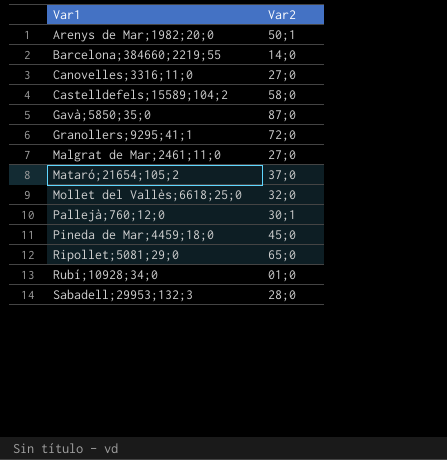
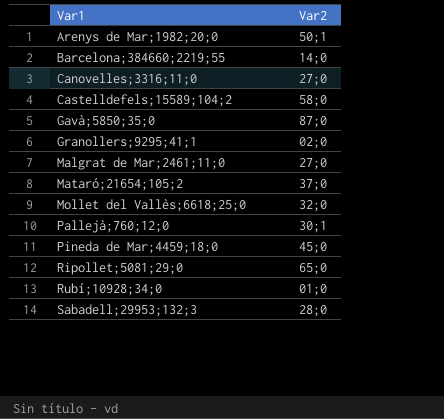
Granollers;9295;41;1 | Var2: 72;0 -> 02;0

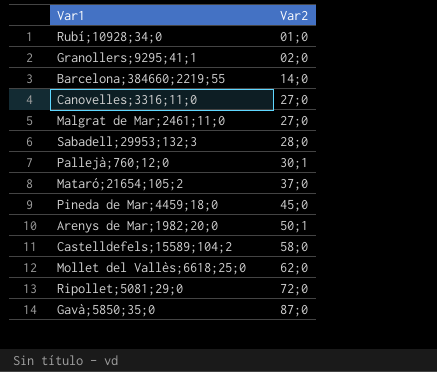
row order: Var1 ascending -> Var2 ascending
Mollet del Vallès;6618;25;0 | Var2: 32;0 -> 62;0
Ripollet;5081;29;0 | Var2: 65;0 -> 72;0

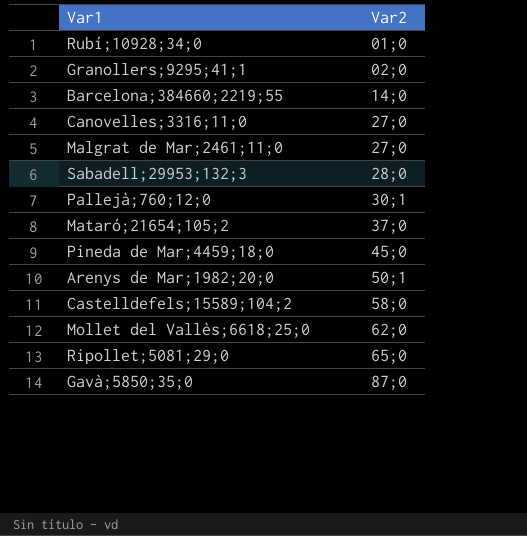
Ripollet;5081;29;0 | Var2: 72;0 -> 65;0

